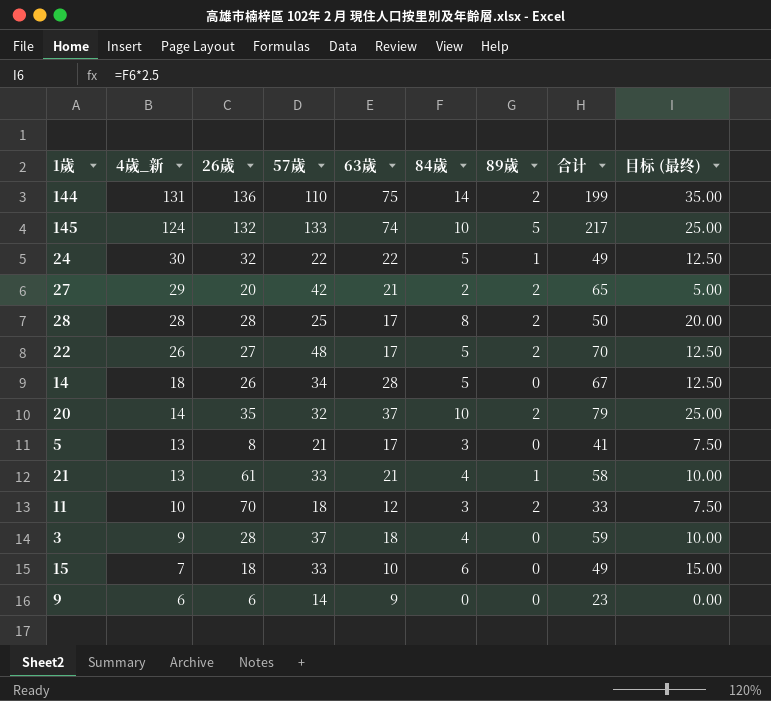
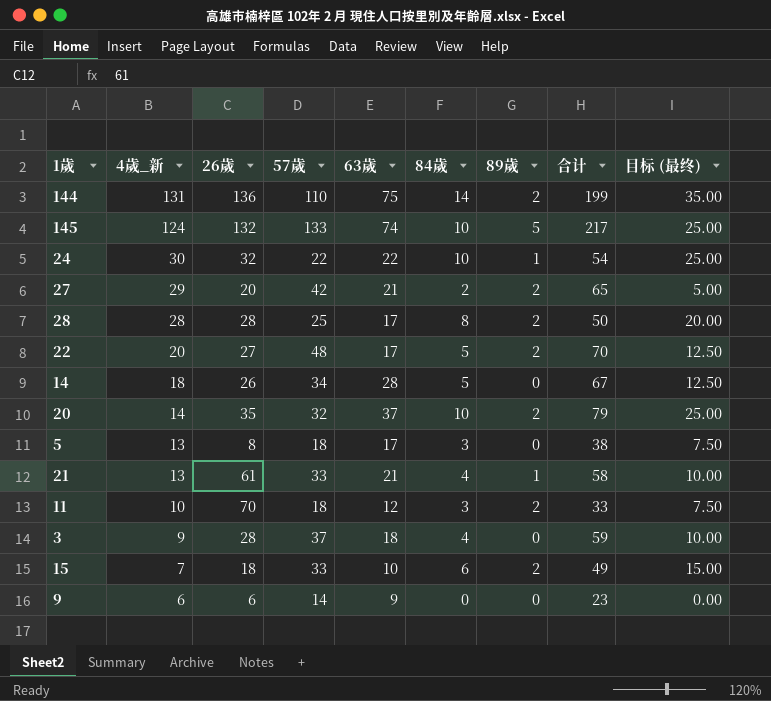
24 | 84歲: 5 -> 10
24 | 合计: 49 -> 54
24 | 目标 (最终): 12.50 -> 25.00
22 | 4歲_新: 26 -> 20
5 | 57歲: 21 -> 18
5 | 合计: 41 -> 38
15 | 89歲: 0 -> 2

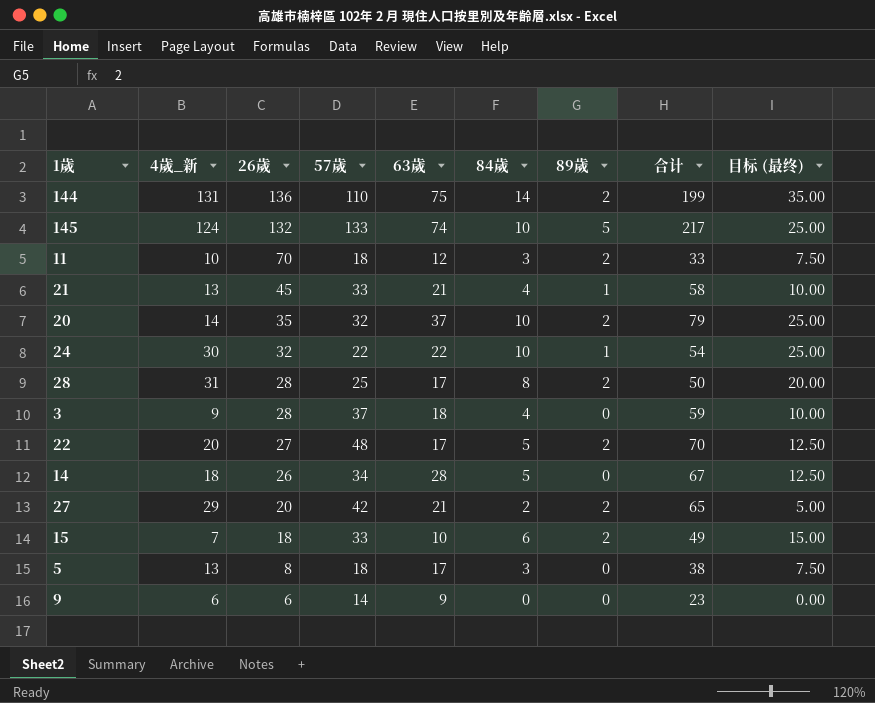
row order: 4歲_新 descending -> 26歲 descending
21 | 26歲: 61 -> 45
28 | 4歲_新: 28 -> 31

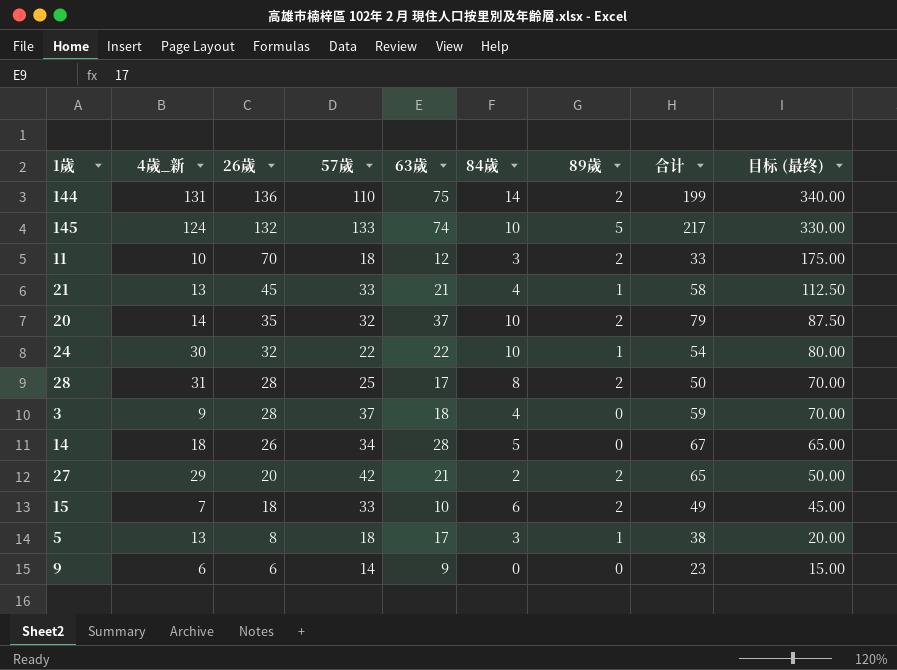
column 目标 (最终) | formula: [84歲] * 2.5 -> [26歲] * 2.5
row 22: 20 | 27 | 48 | 17 | 5 | 2 | 70 | 12.50 -> none
5 | 89歲: 0 -> 1

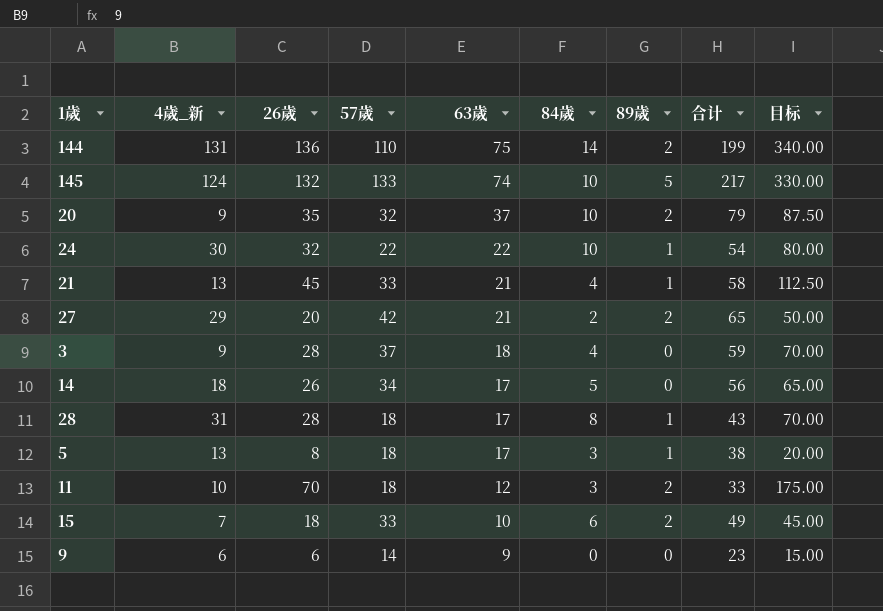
row order: 26歲 descending -> 63歲 descending
column name: 目标 (最终) -> 目标
20 | 4歲_新: 14 -> 9
14 | 63歲: 28 -> 17
14 | 合计: 67 -> 56
28 | 57歲: 25 -> 18
28 | 89歲: 2 -> 1
28 | 合计: 50 -> 43

